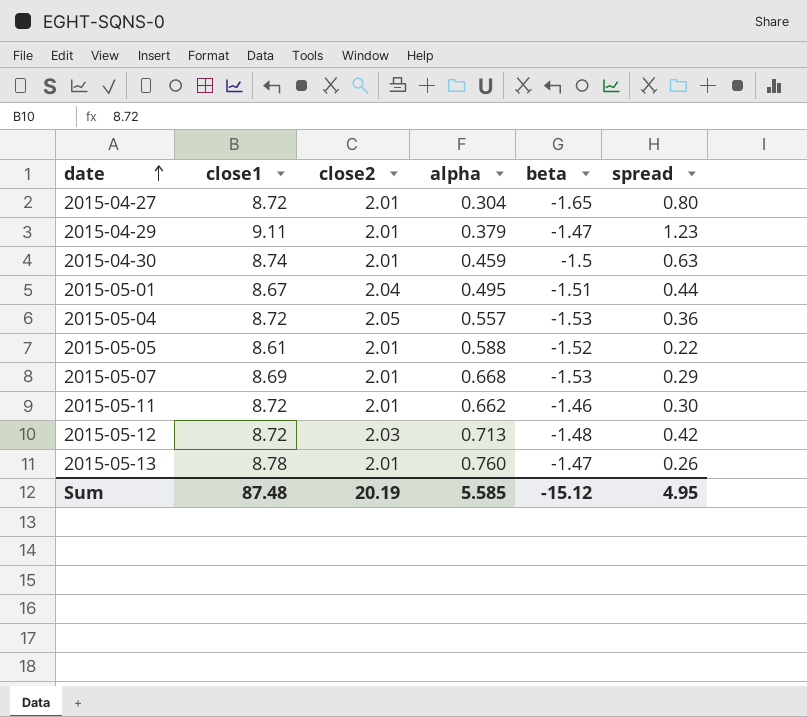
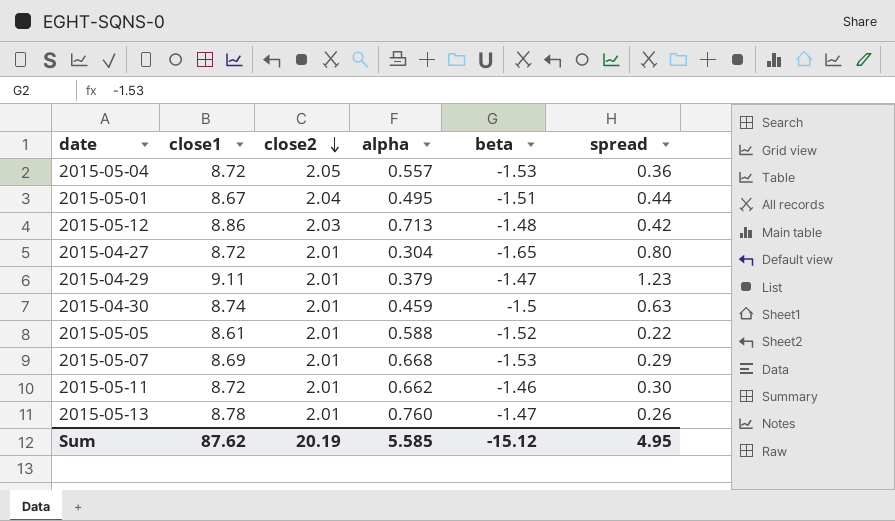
row order: date ascending -> close2 descending
2015-05-12 | close1: 8.72 -> 8.86
Sum | close1: 87.48 -> 87.62

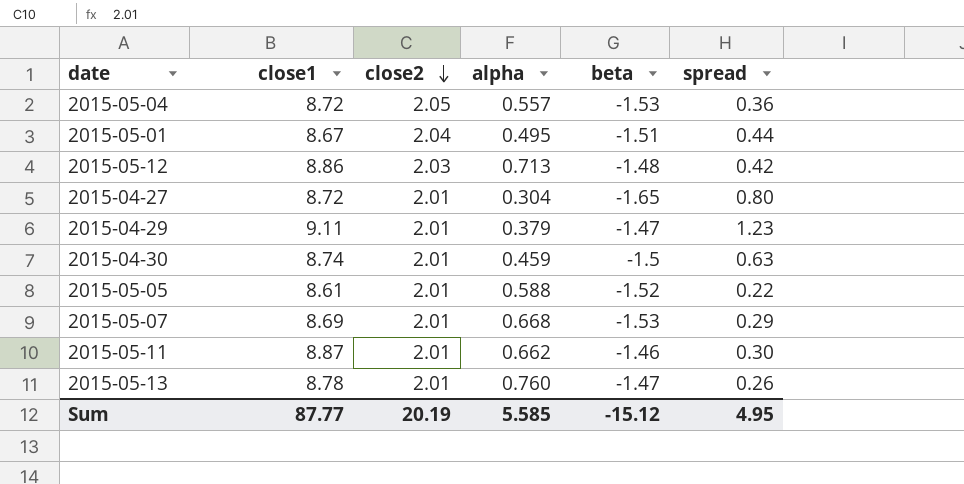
2015-05-11 | close1: 8.72 -> 8.87
Sum | close1: 87.62 -> 87.77

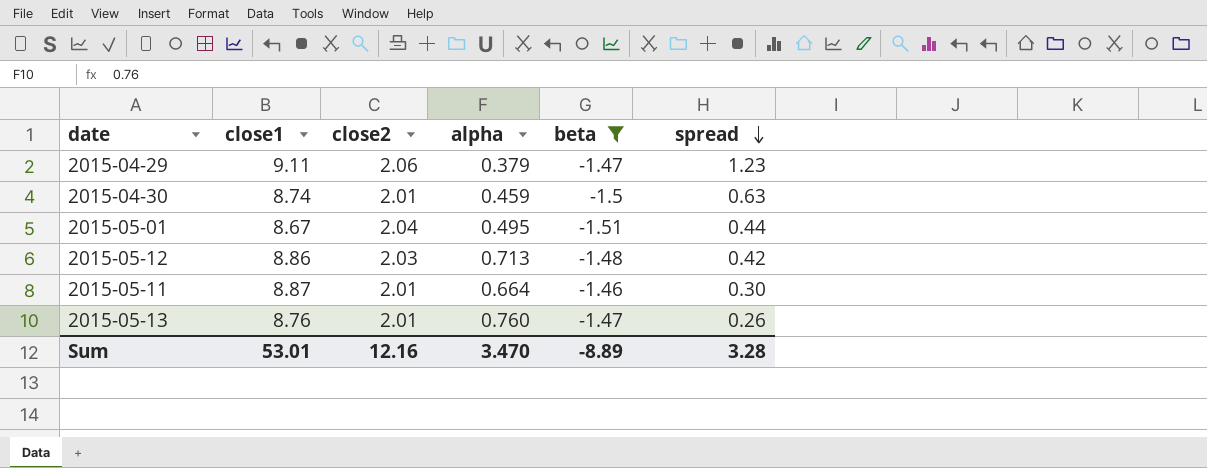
filter: none -> beta >= -1.51
row order: close2 descending -> spread descending
2015-04-29 | close2: 2.01 -> 2.06
2015-05-11 | alpha: 0.662 -> 0.664
2015-05-13 | close1: 8.78 -> 8.76
Sum | close1: 87.77 -> 53.01
Sum | close2: 20.19 -> 12.16
Sum | alpha: 5.585 -> 3.470
Sum | beta: -15.12 -> -8.89
Sum | spread: 4.95 -> 3.28

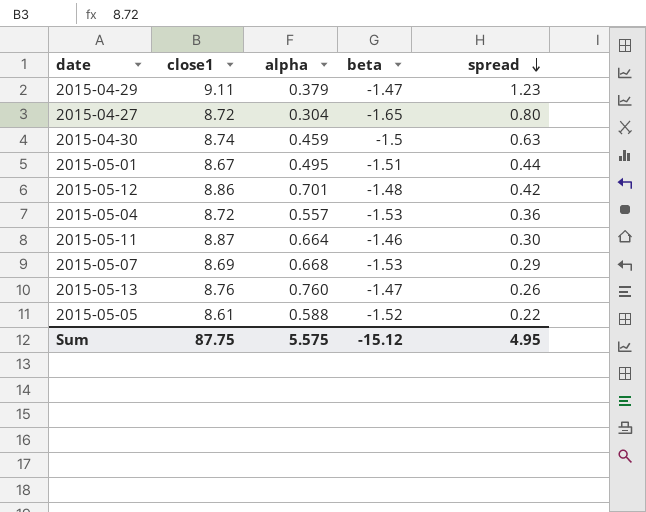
filter: beta >= -1.51 -> none
column close2 | position: 3 -> none
2015-05-12 | alpha: 0.713 -> 0.701
Sum | close1: 53.01 -> 87.75
Sum | alpha: 3.470 -> 5.575
Sum | beta: -8.89 -> -15.12
Sum | spread: 3.28 -> 4.95

